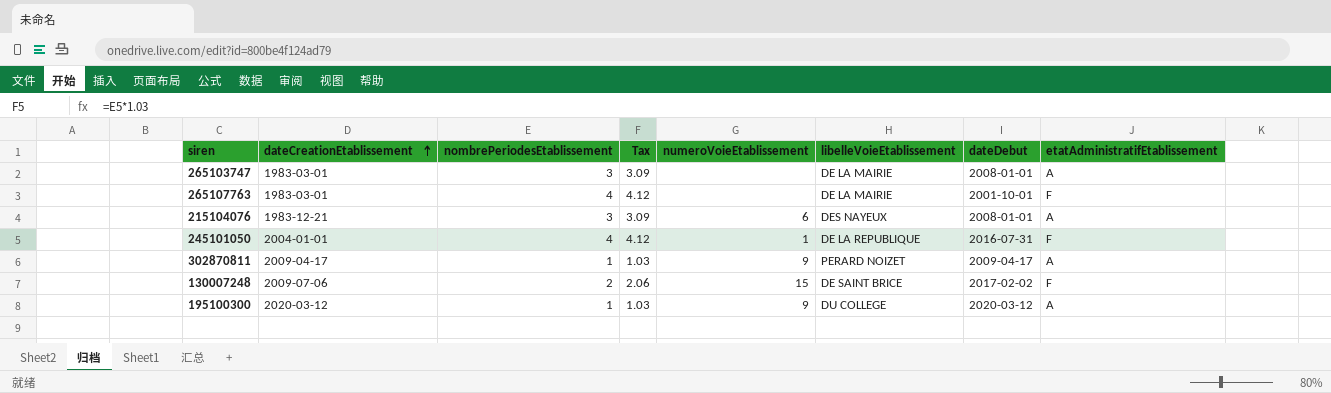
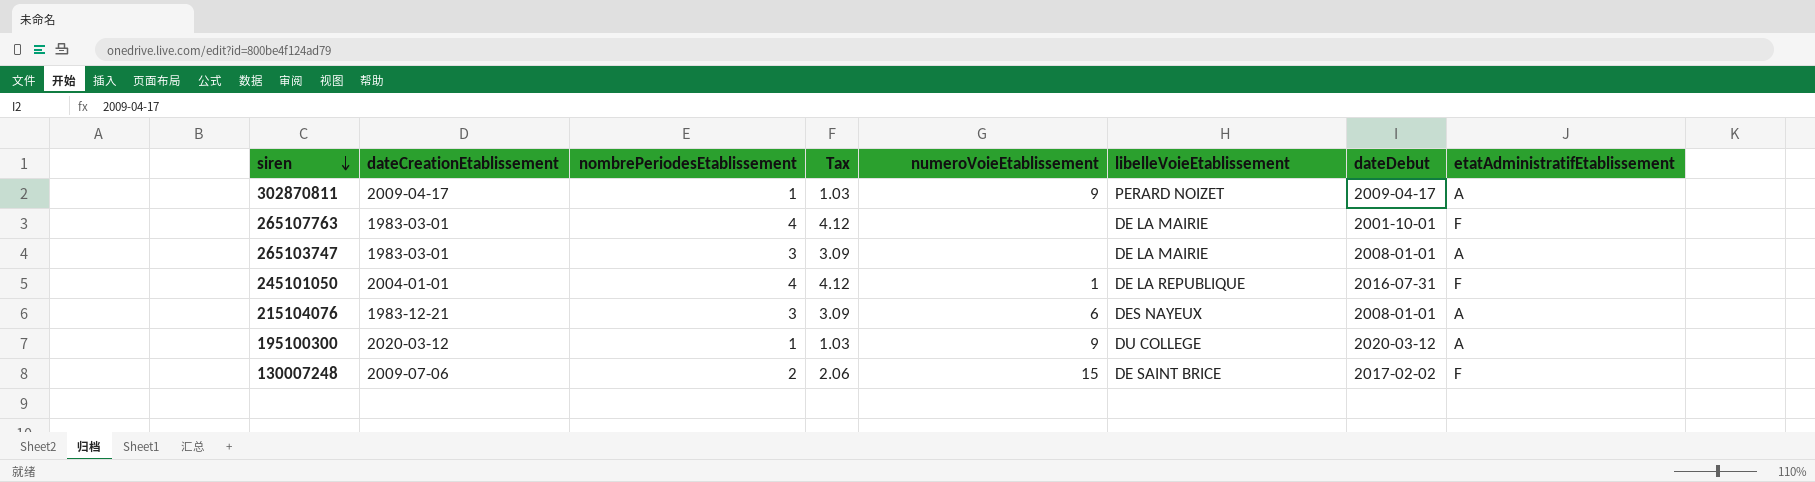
row order: dateCreationEtablissement ascending -> siren descending

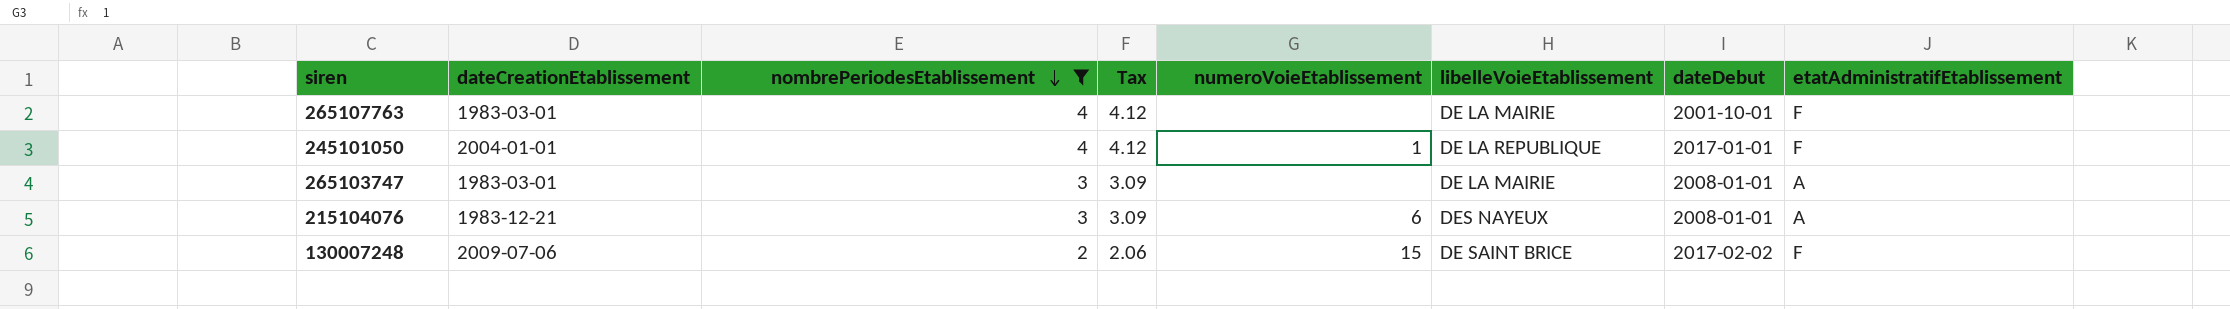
filter: none -> nombrePeriodesEtablissement != 1
row order: siren descending -> nombrePeriodesEtablissement descending
245101050 | dateDebut: 2016-07-31 -> 2017-01-01

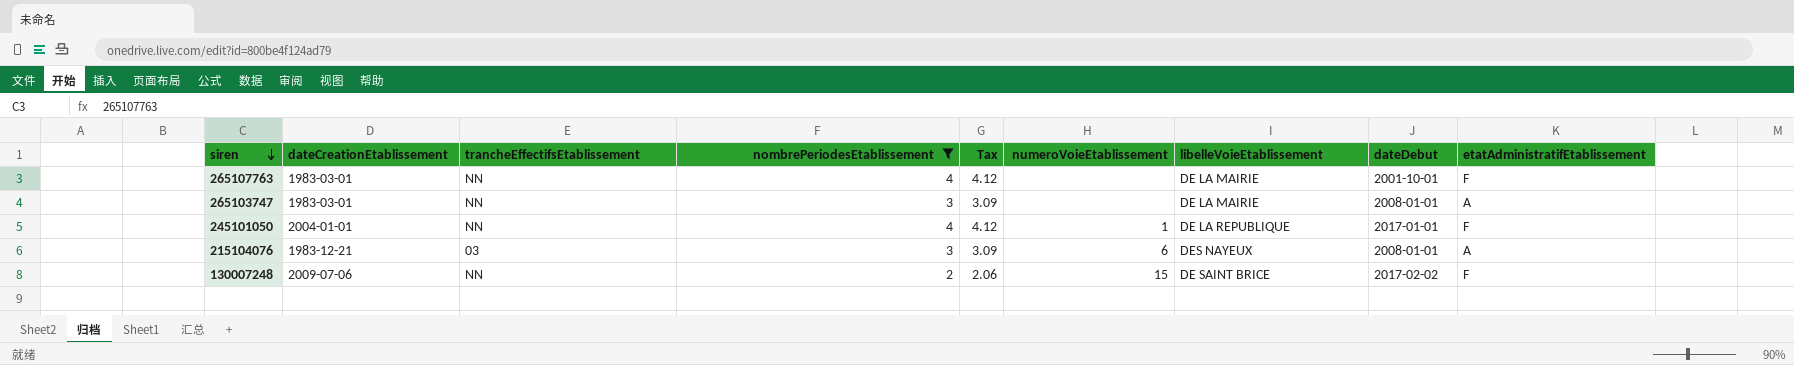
row order: nombrePeriodesEtablissement descending -> siren descending
column trancheEffectifsEtablissement | position: none -> 3

